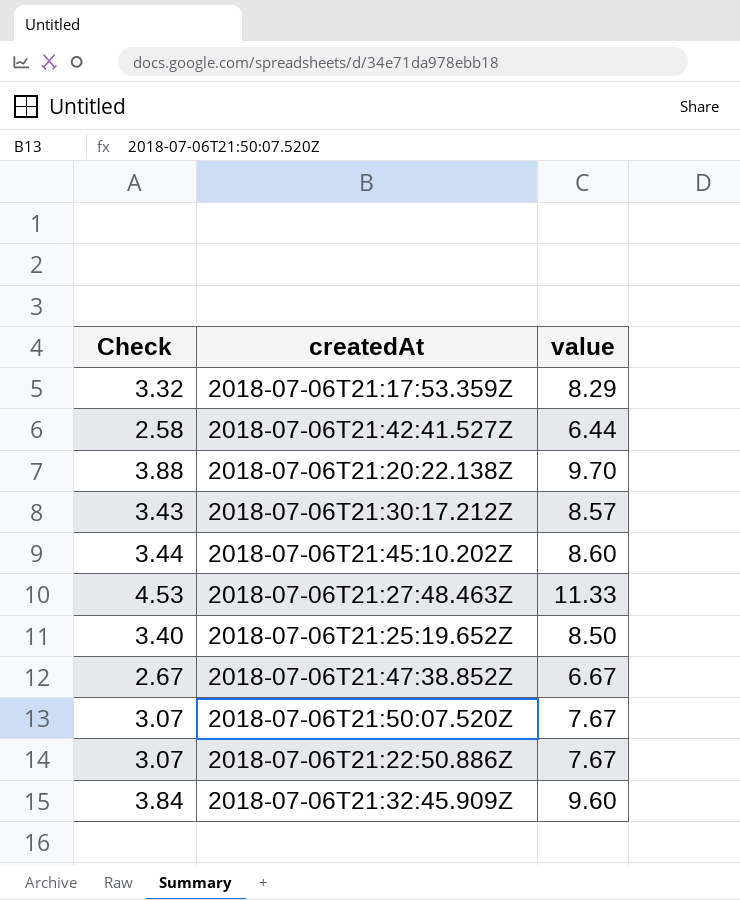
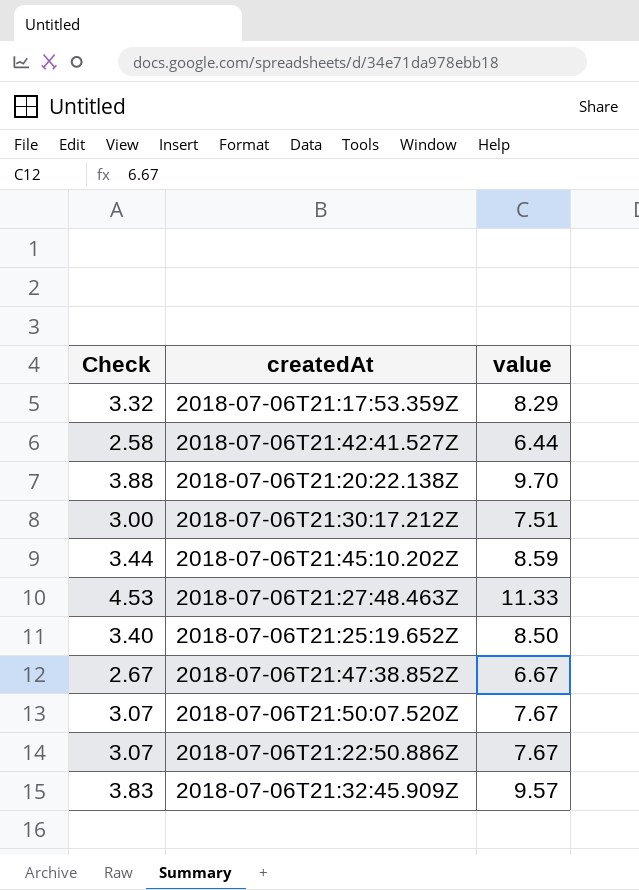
2018-07-06T21:30:17.212Z | Check: 3.43 -> 3.00
2018-07-06T21:30:17.212Z | value: 8.57 -> 7.51
2018-07-06T21:45:10.202Z | value: 8.60 -> 8.59
2018-07-06T21:32:45.909Z | Check: 3.84 -> 3.83
2018-07-06T21:32:45.909Z | value: 9.60 -> 9.57

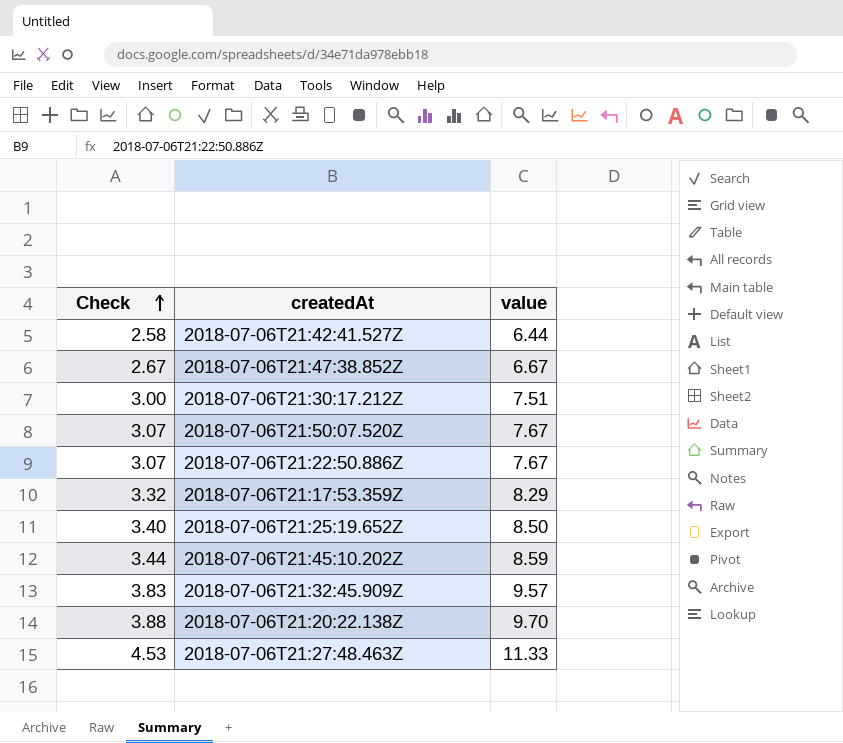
row order: none -> Check ascending

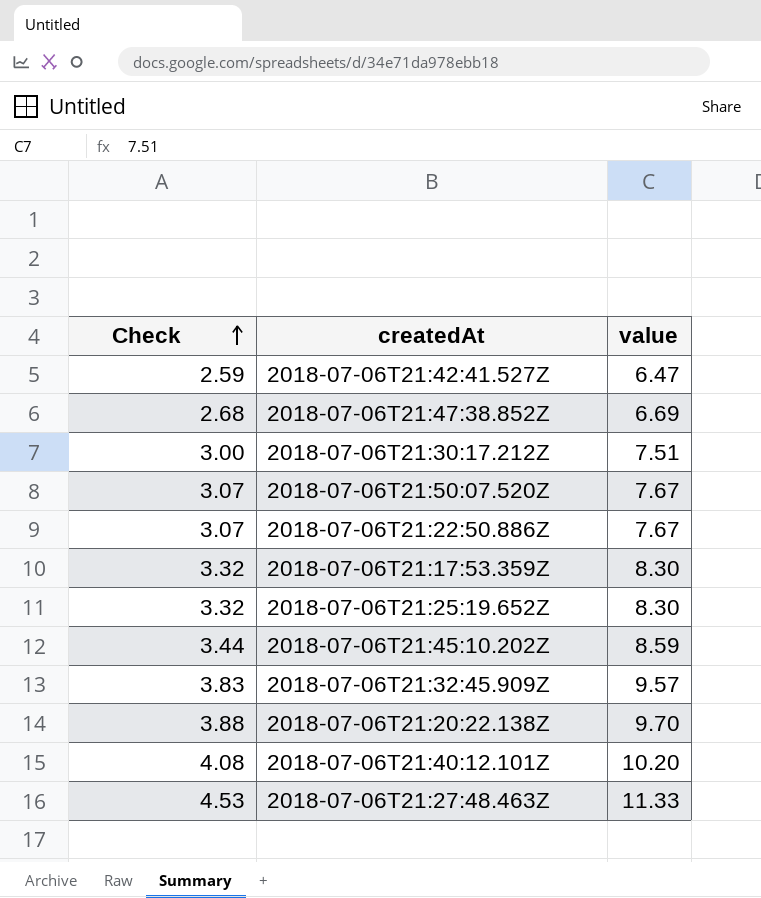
2018-07-06T21:42:41.527Z | Check: 2.58 -> 2.59
2018-07-06T21:42:41.527Z | value: 6.44 -> 6.47
2018-07-06T21:47:38.852Z | Check: 2.67 -> 2.68
2018-07-06T21:47:38.852Z | value: 6.67 -> 6.69
2018-07-06T21:17:53.359Z | value: 8.29 -> 8.30
2018-07-06T21:25:19.652Z | Check: 3.40 -> 3.32
2018-07-06T21:25:19.652Z | value: 8.50 -> 8.30
row 2018-07-06T21:40:12.101Z: none -> 4.08 | 10.20

